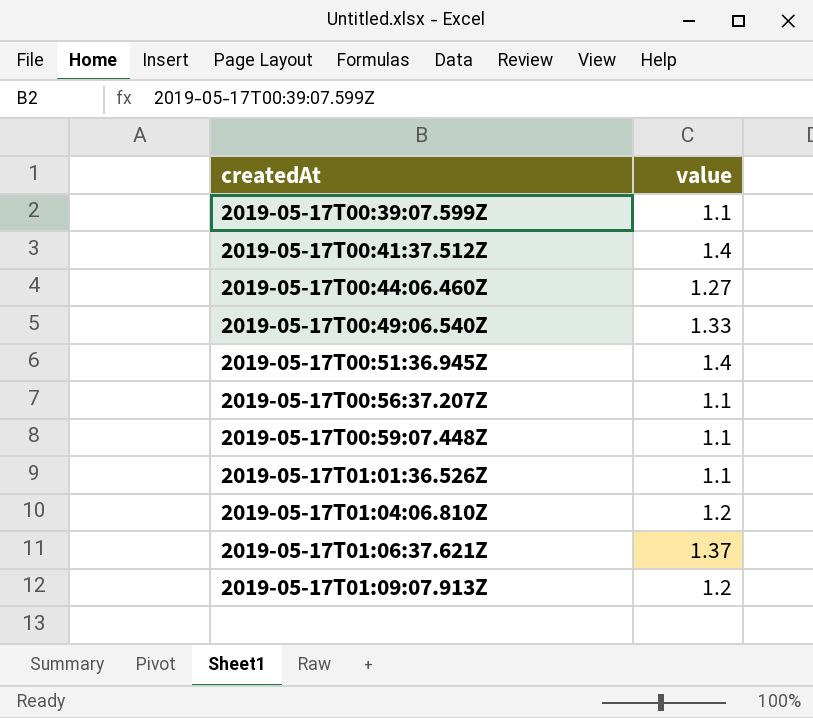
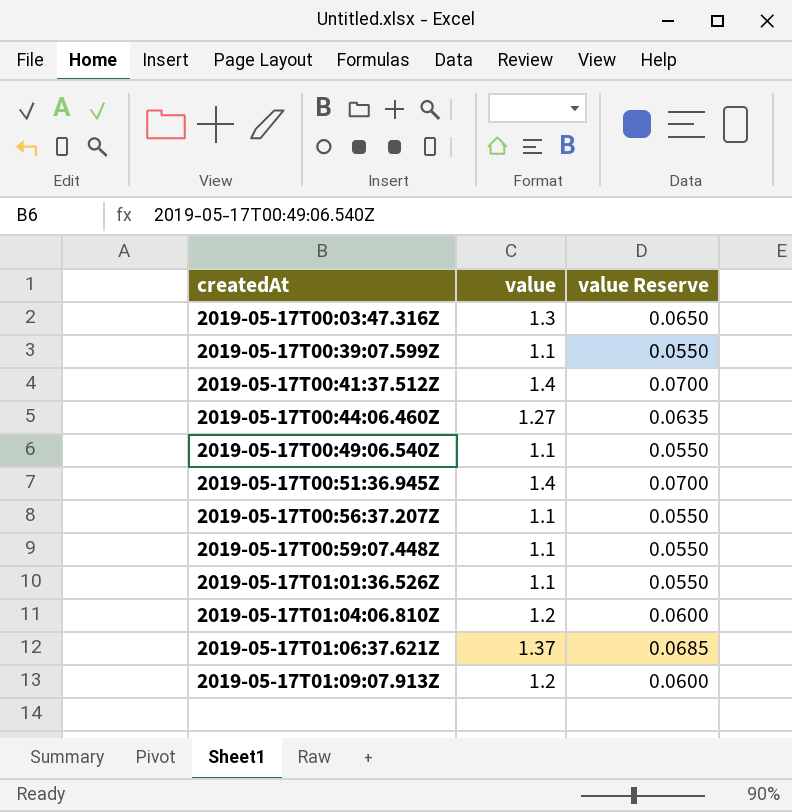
column value Reserve | formula: none -> [value] * 0.05
row 2019-05-17T00:03:47.316Z: none -> 1.3 | 0.0650
2019-05-17T00:49:06.540Z | value: 1.33 -> 1.1

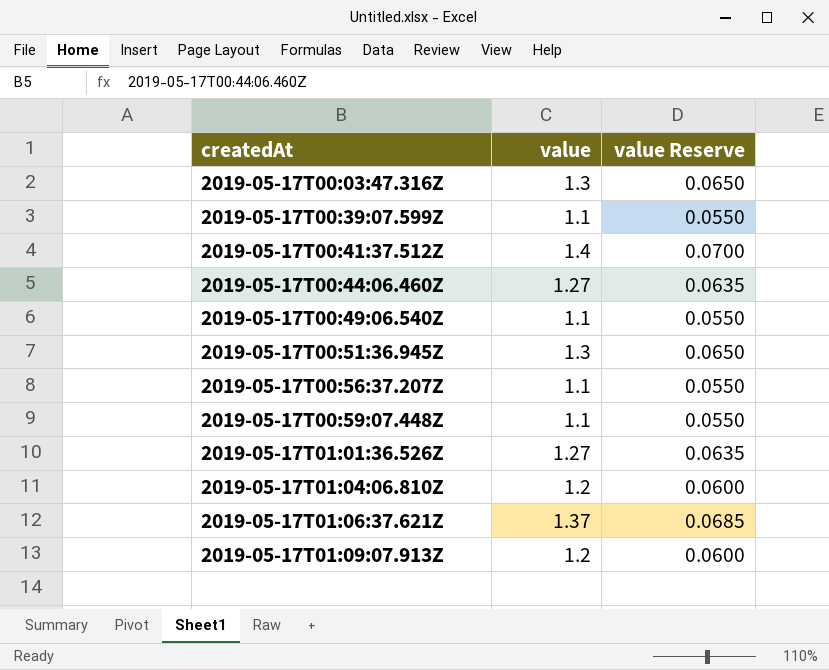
2019-05-17T00:51:36.945Z | value: 1.4 -> 1.3
2019-05-17T00:51:36.945Z | value Reserve: 0.0700 -> 0.0650
2019-05-17T01:01:36.526Z | value: 1.1 -> 1.27
2019-05-17T01:01:36.526Z | value Reserve: 0.0550 -> 0.0635

